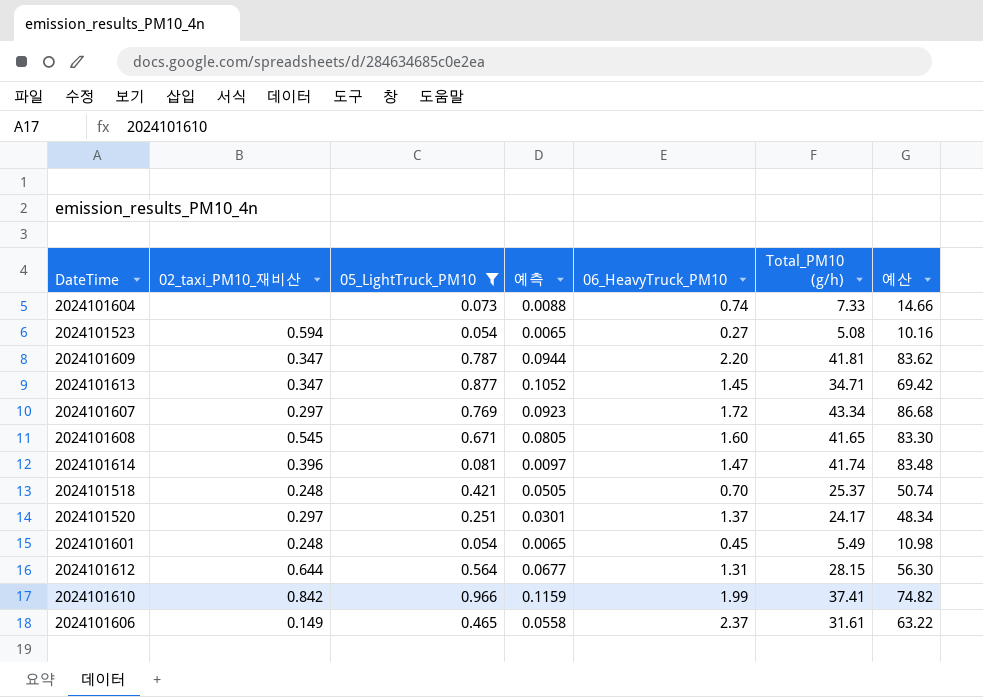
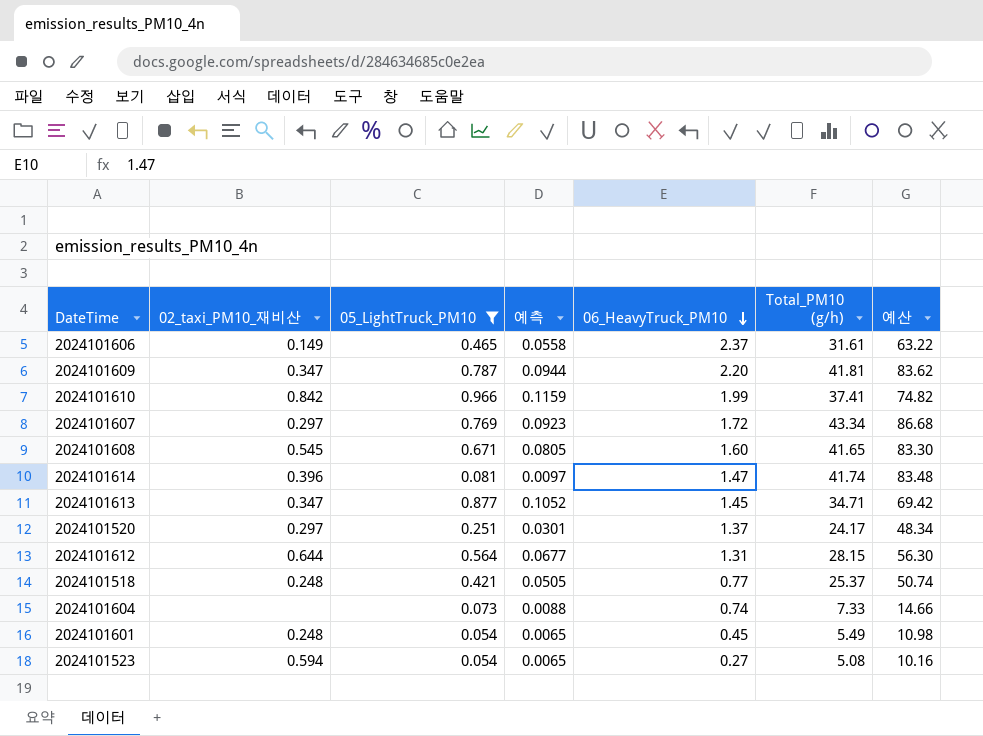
row order: none -> 06_HeavyTruck_PM10 descending
2024101518 | 06_HeavyTruck_PM10: 0.70 -> 0.77

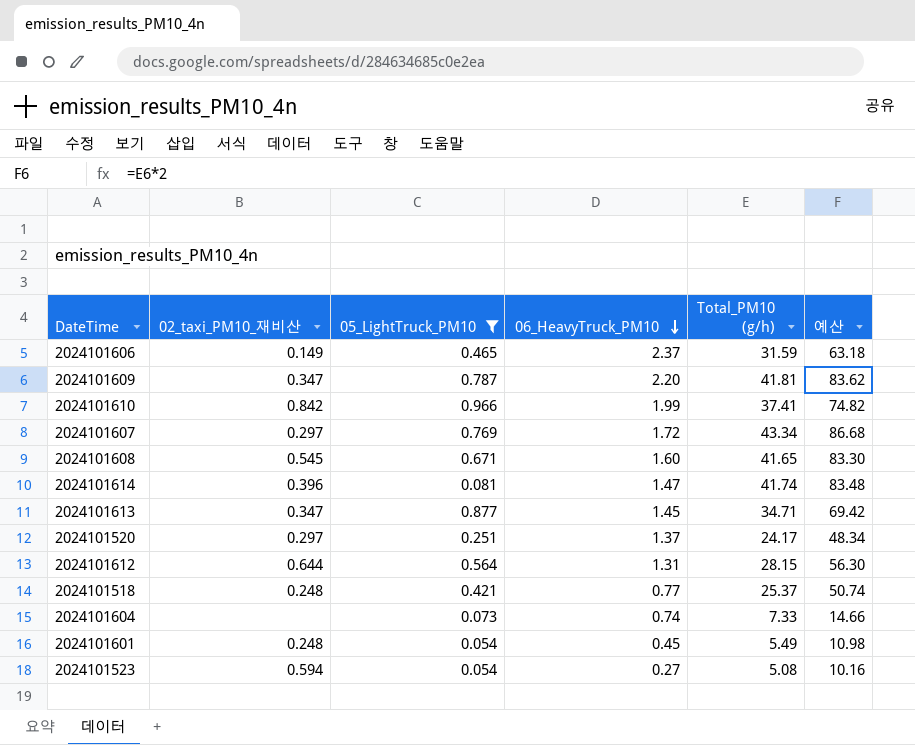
column 예측 | formula: [05_LightTruck_PM10] * 0.12 -> none
2024101606 | Total_PM10 (g/h): 31.61 -> 31.59
2024101606 | 예산: 63.22 -> 63.18

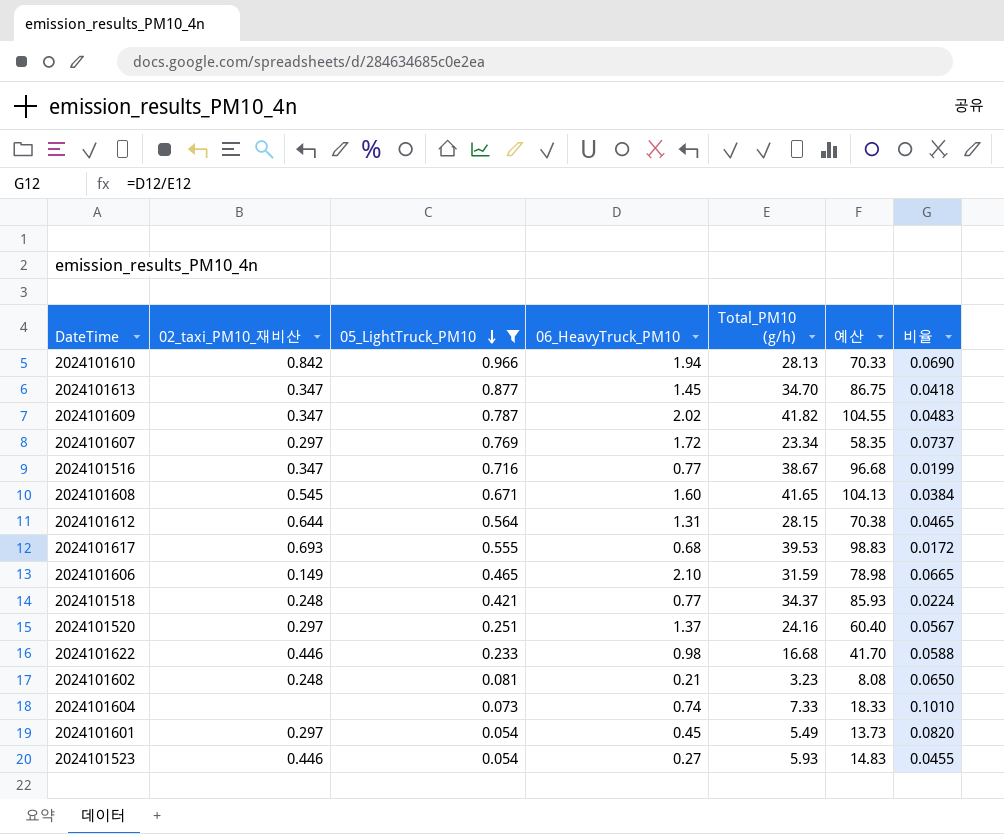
row order: 06_HeavyTruck_PM10 descending -> 05_LightTruck_PM10 descending
column 예산 | formula: [Total_PM10 (g/h)] * 2 -> [Total_PM10 (g/h)] * 2.5
column 비율 | formula: none -> [06_HeavyTruck_PM10] / [Total_PM10 (g/h)]
row 2024101614: 0.396 | 0.081 | 1.47 | 41.74 | 83.48 -> none
2024101610 | 06_HeavyTruck_PM10: 1.99 -> 1.94
2024101610 | Total_PM10 (g/h): 37.41 -> 28.13
2024101613 | Total_PM10 (g/h): 34.71 -> 34.70
2024101609 | 06_HeavyTruck_PM10: 2.20 -> 2.02
2024101609 | Total_PM10 (g/h): 41.81 -> 41.82
2024101607 | Total_PM10 (g/h): 43.34 -> 23.34
row 2024101516: none -> 0.347 | 0.716 | 0.77 | 38.67 | 96.68 | 0.0199
row 2024101617: none -> 0.693 | 0.555 | 0.68 | 39.53 | 98.83 | 0.0172
2024101606 | 06_HeavyTruck_PM10: 2.37 -> 2.10
2024101518 | Total_PM10 (g/h): 25.37 -> 34.37
2024101520 | Total_PM10 (g/h): 24.17 -> 24.16
row 2024101622: none -> 0.446 | 0.233 | 0.98 | 16.68 | 41.70 | 0.0588
row 2024101602: none -> 0.248 | 0.081 | 0.21 | 3.23 | 8.08 | 0.0650
2024101601 | 02_taxi_PM10_재비산: 0.248 -> 0.297
2024101523 | 02_taxi_PM10_재비산: 0.594 -> 0.446
2024101523 | Total_PM10 (g/h): 5.08 -> 5.93

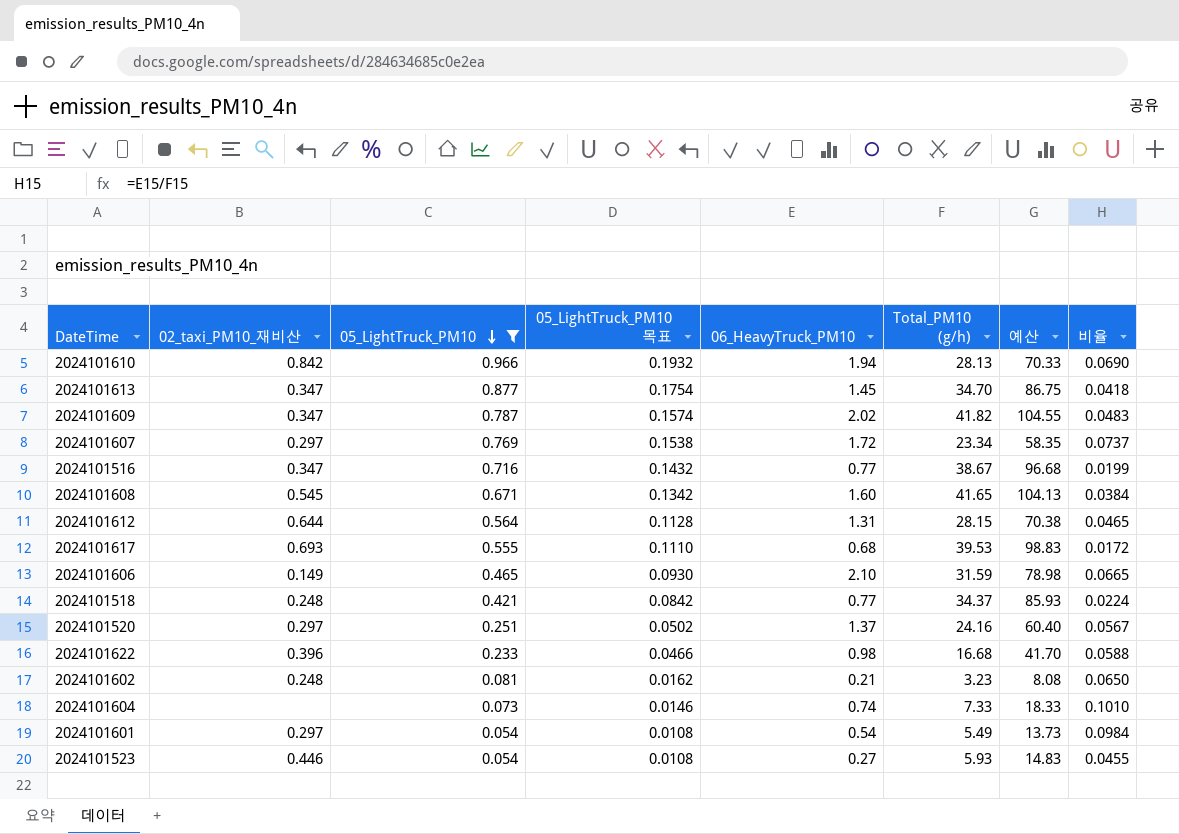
column 05_LightTruck_PM10 목표 | formula: none -> [05_LightTruck_PM10] * 0.2
2024101622 | 02_taxi_PM10_재비산: 0.446 -> 0.396
2024101601 | 06_HeavyTruck_PM10: 0.45 -> 0.54
2024101601 | 비율: 0.0820 -> 0.0984

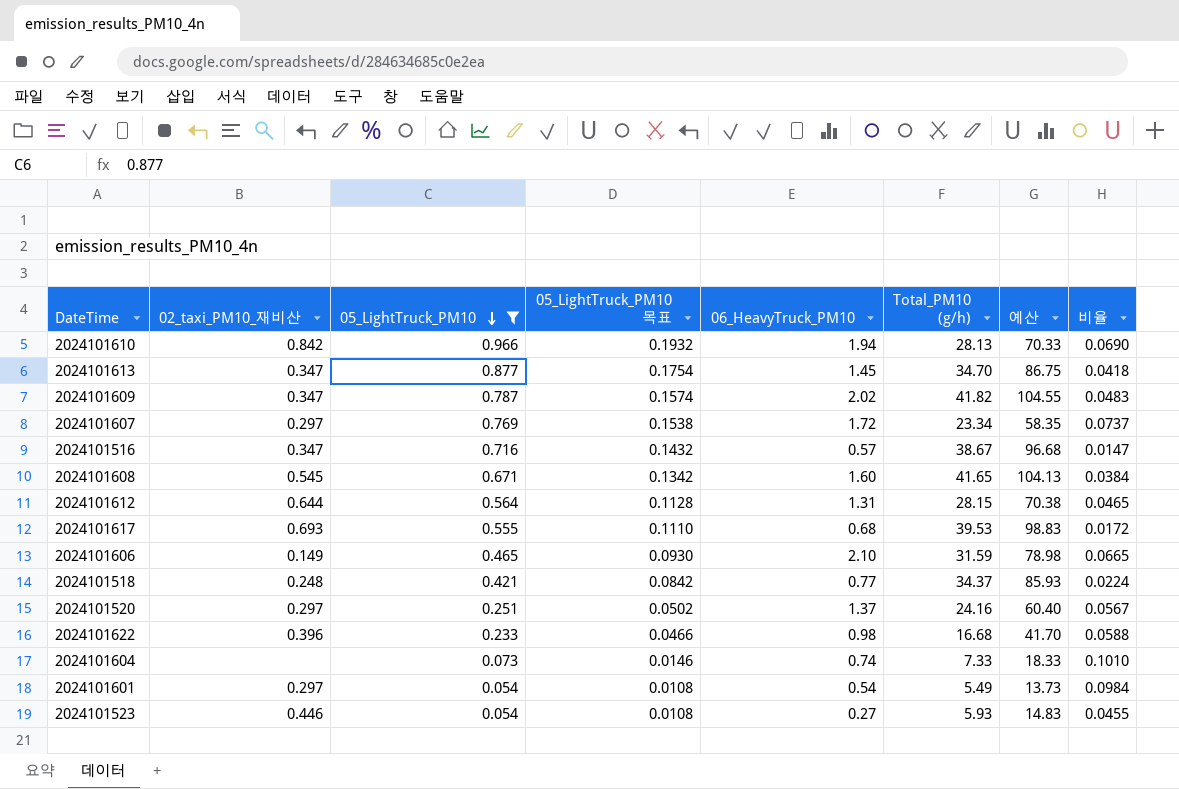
row 2024101602: 0.248 | 0.081 | 0.0162 | 0.21 | 3.23 | 8.08 | 0.0650 -> none
2024101516 | 06_HeavyTruck_PM10: 0.77 -> 0.57
2024101516 | 비율: 0.0199 -> 0.0147

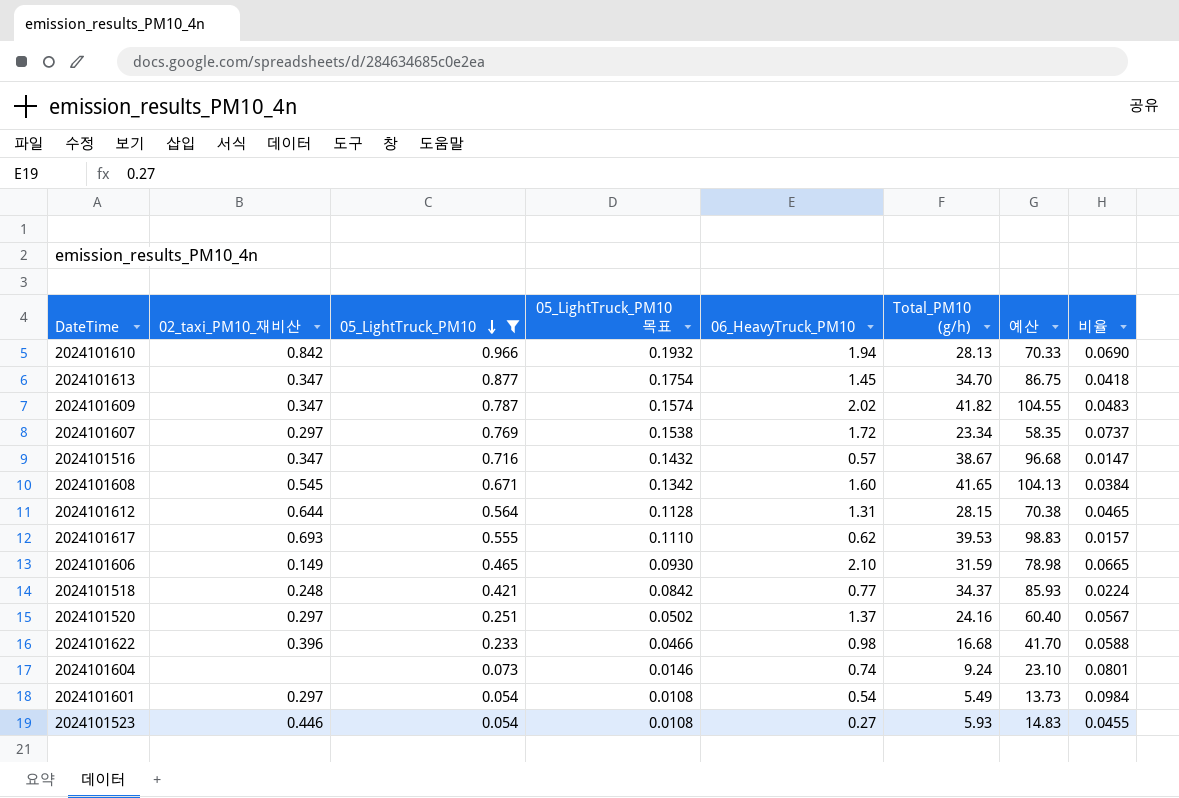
2024101617 | 06_HeavyTruck_PM10: 0.68 -> 0.62
2024101617 | 비율: 0.0172 -> 0.0157
2024101604 | Total_PM10 (g/h): 7.33 -> 9.24
2024101604 | 예산: 18.33 -> 23.10
2024101604 | 비율: 0.1010 -> 0.0801

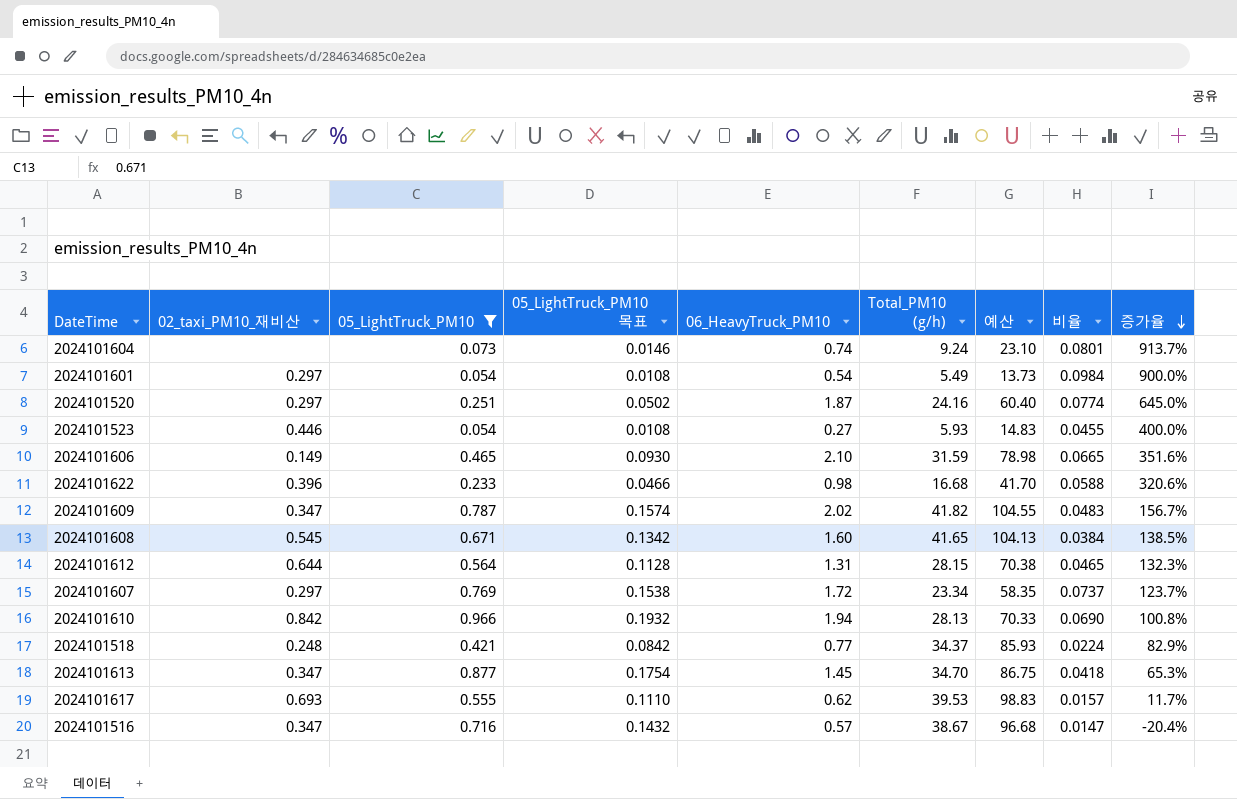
row order: 05_LightTruck_PM10 descending -> 증가율 descending
column 증가율 | formula: none -> ([06_HeavyTruck_PM10] - [05_LightTruck_PM10]) / [05_LightTruck_PM10]
2024101520 | 06_HeavyTruck_PM10: 1.37 -> 1.87
2024101520 | 비율: 0.0567 -> 0.0774

